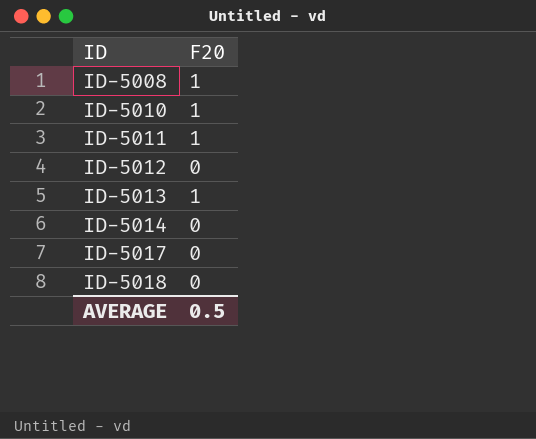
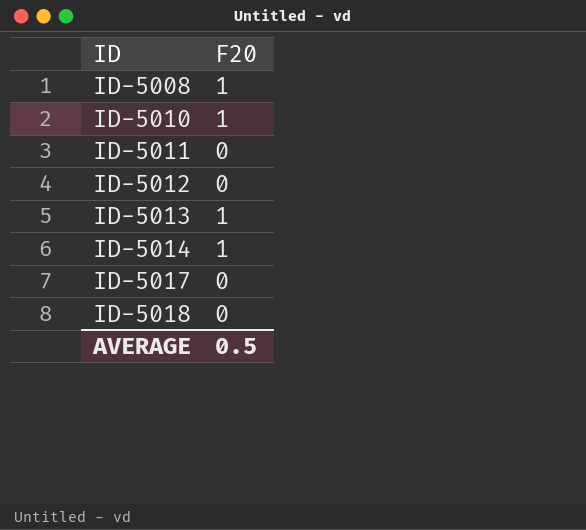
ID-5011 | F20: 1 -> 0
ID-5014 | F20: 0 -> 1

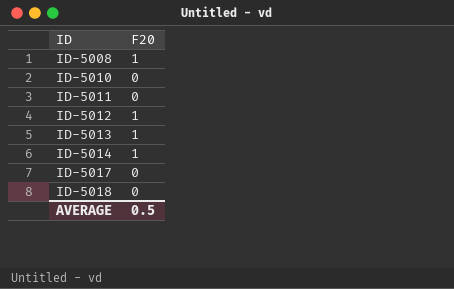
ID-5010 | F20: 1 -> 0
ID-5012 | F20: 0 -> 1

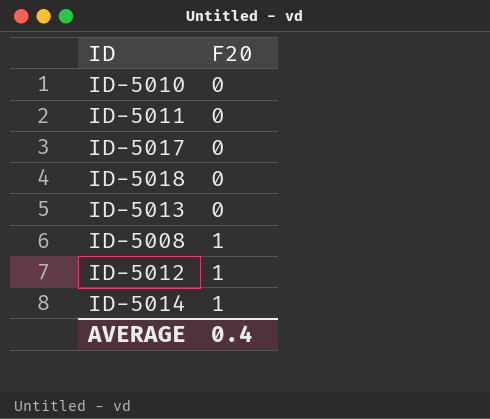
row order: ID ascending -> F20 ascending
ID-5013 | F20: 1 -> 0
AVERAGE | F20: 0.5 -> 0.4

